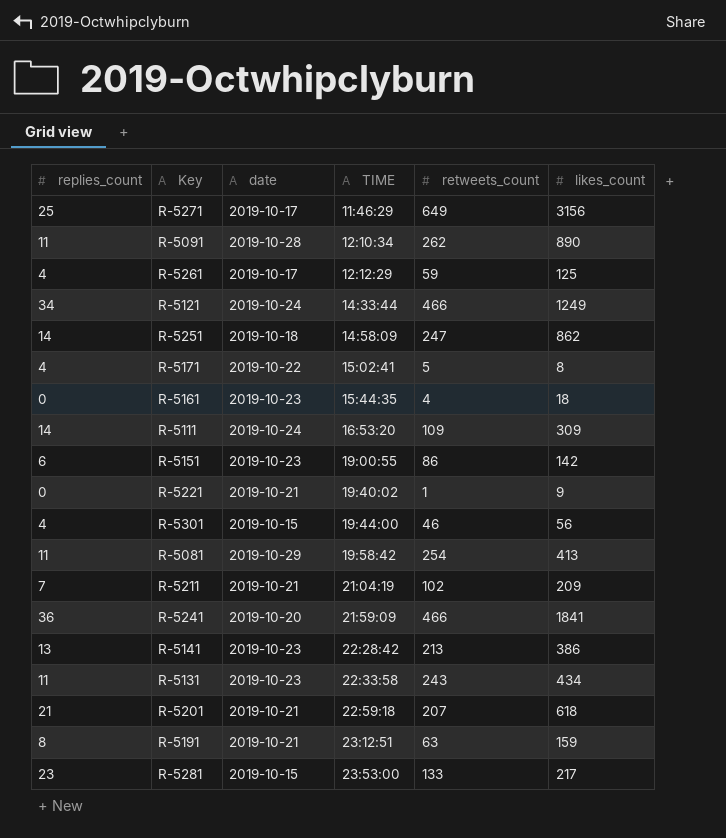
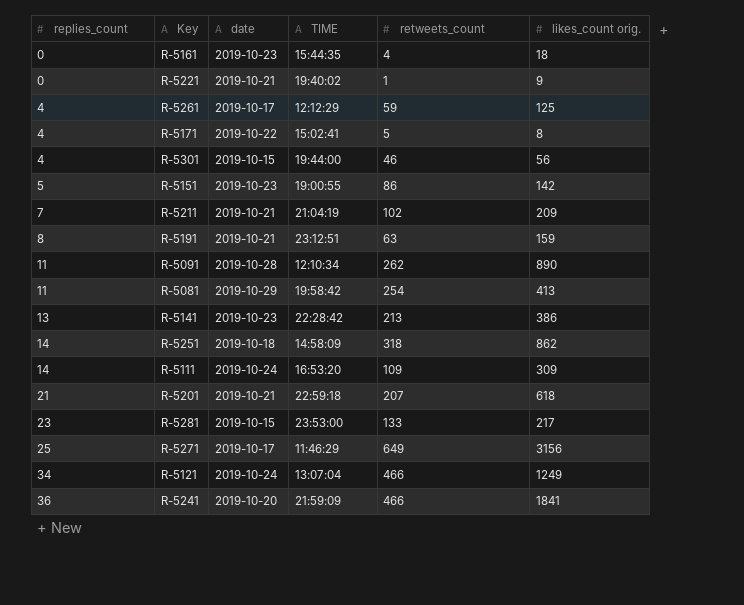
row order: TIME ascending -> replies_count ascending
column name: likes_count -> likes_count orig.
row R-5131: 11 | 2019-10-23 | 22:33:58 | 243 | 434 -> none
R-5151 | replies_count: 6 -> 5
R-5251 | retweets_count: 247 -> 318
R-5121 | TIME: 14:33:44 -> 13:07:04

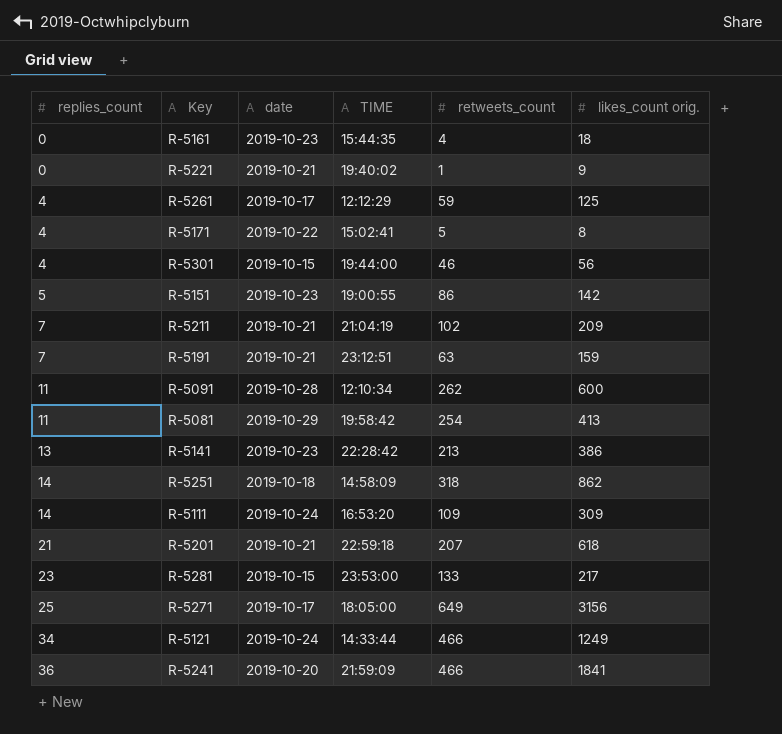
R-5191 | replies_count: 8 -> 7
R-5091 | likes_count orig.: 890 -> 600
R-5271 | TIME: 11:46:29 -> 18:05:00
R-5121 | TIME: 13:07:04 -> 14:33:44

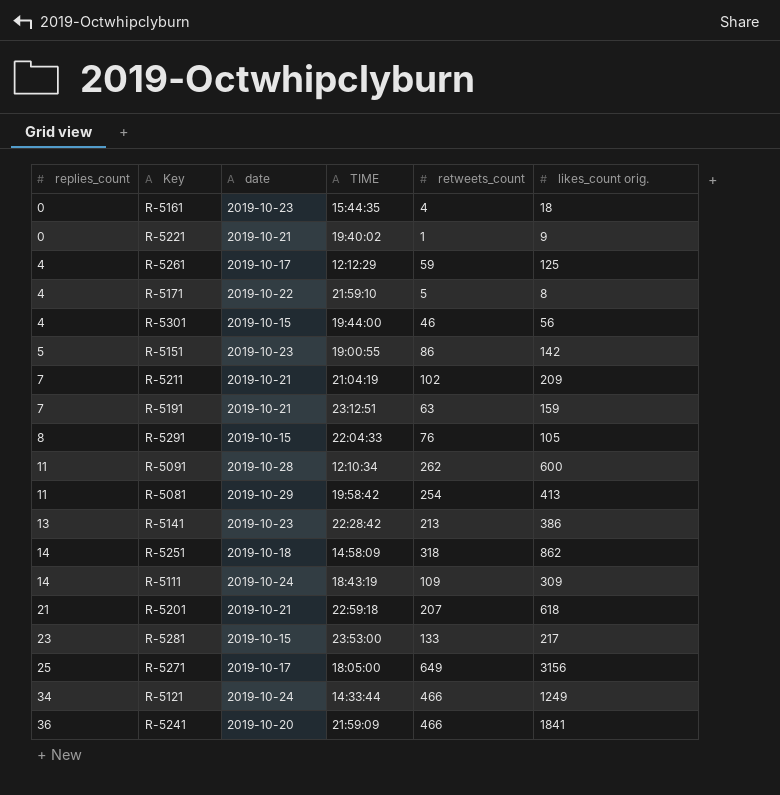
R-5171 | TIME: 15:02:41 -> 21:59:10
row R-5291: none -> 8 | 2019-10-15 | 22:04:33 | 76 | 105
R-5111 | TIME: 16:53:20 -> 18:43:19

